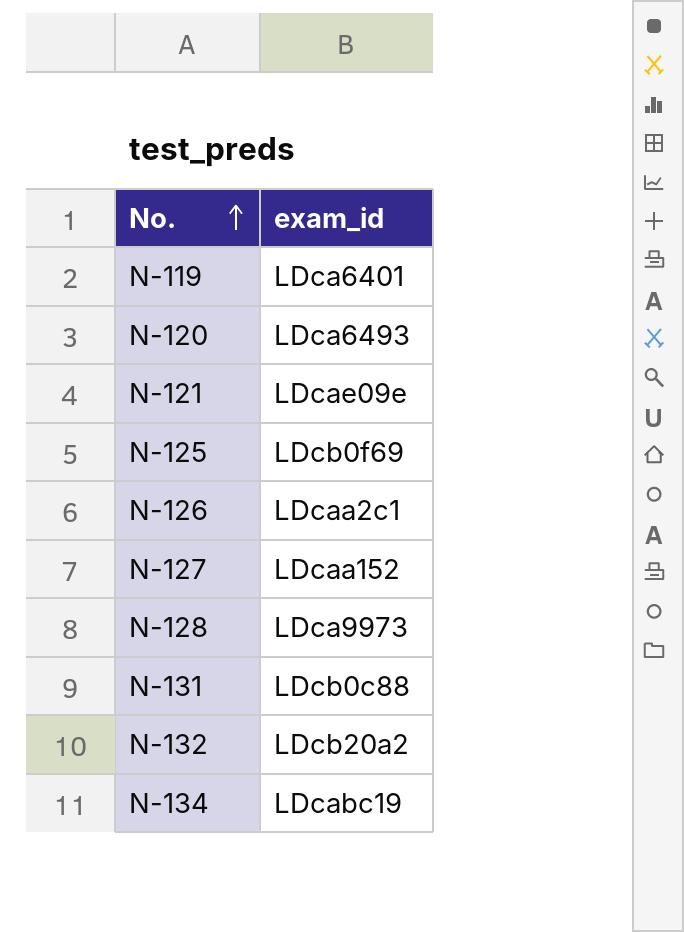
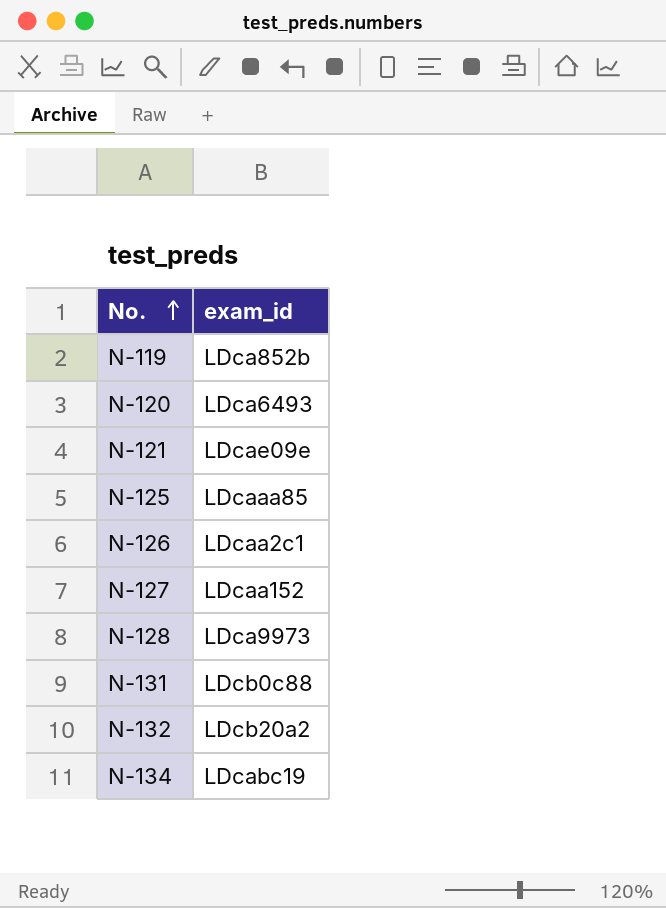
N-119 | exam_id: LDca6401 -> LDca852b
N-125 | exam_id: LDcb0f69 -> LDcaaa85

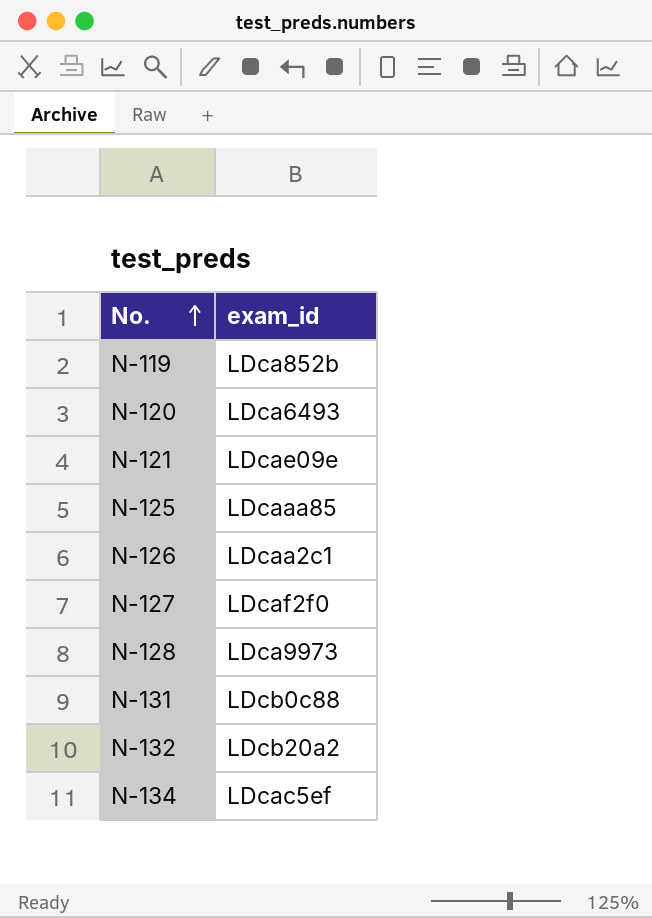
N-127 | exam_id: LDcaa152 -> LDcaf2f0
N-134 | exam_id: LDcabc19 -> LDcac5ef

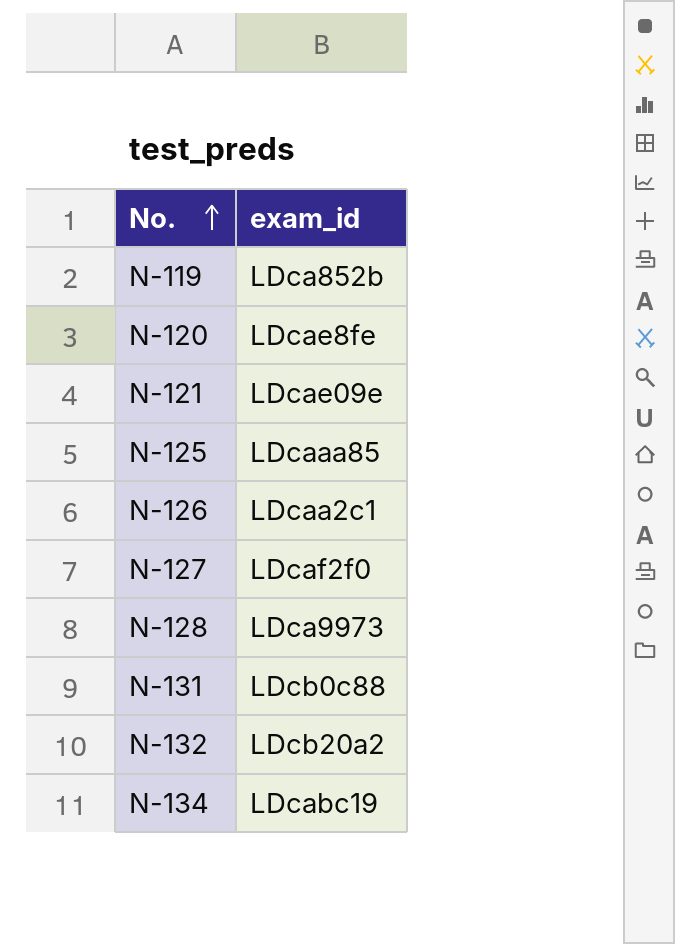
N-120 | exam_id: LDca6493 -> LDcae8fe
N-134 | exam_id: LDcac5ef -> LDcabc19

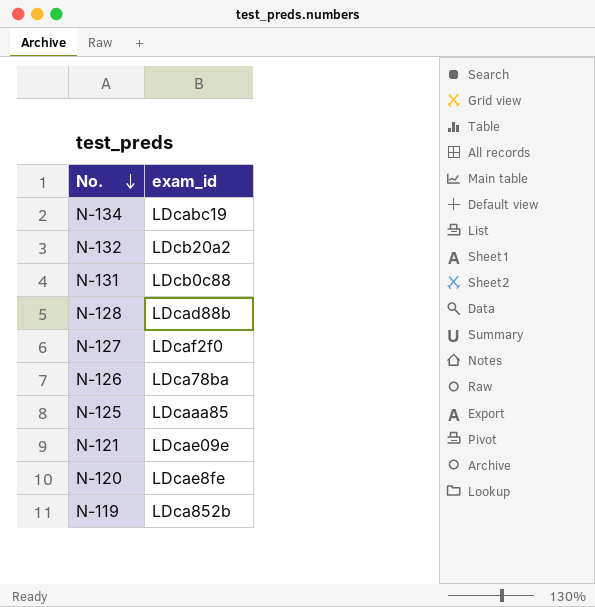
row order: No. ascending -> No. descending
N-128 | exam_id: LDca9973 -> LDcad88b
N-126 | exam_id: LDcaa2c1 -> LDca78ba

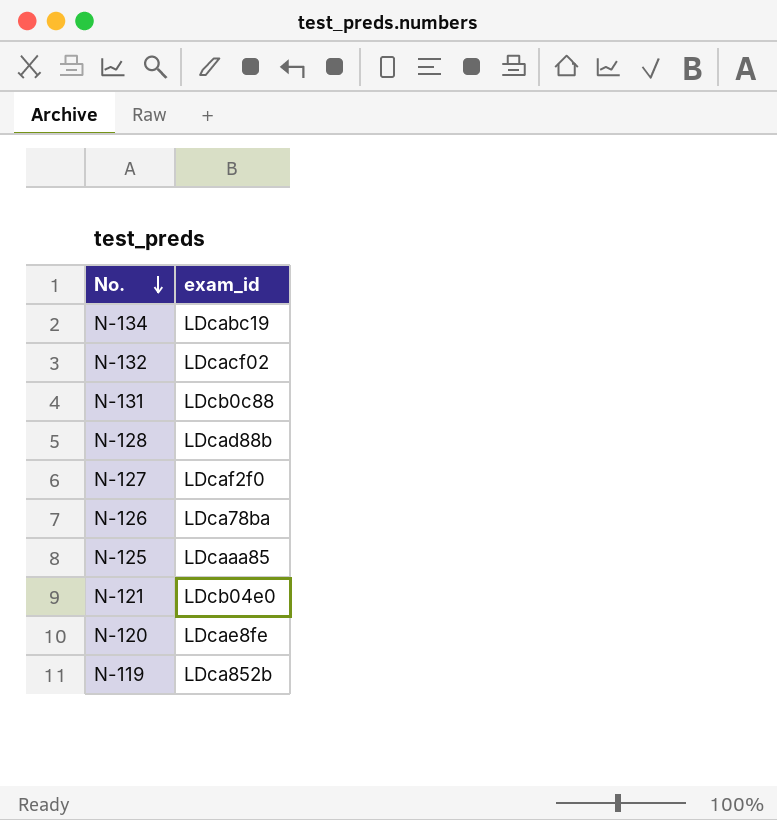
N-132 | exam_id: LDcb20a2 -> LDcacf02
N-121 | exam_id: LDcae09e -> LDcb04e0

